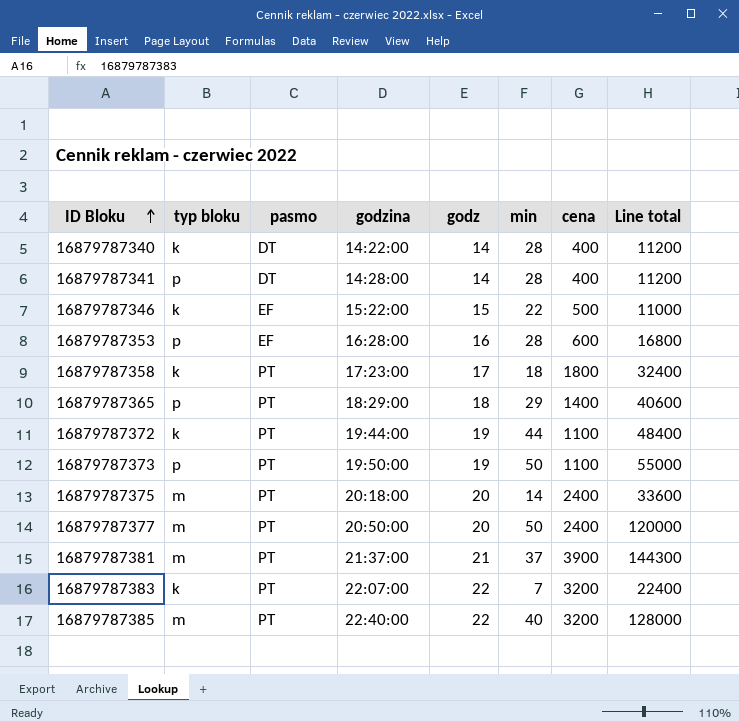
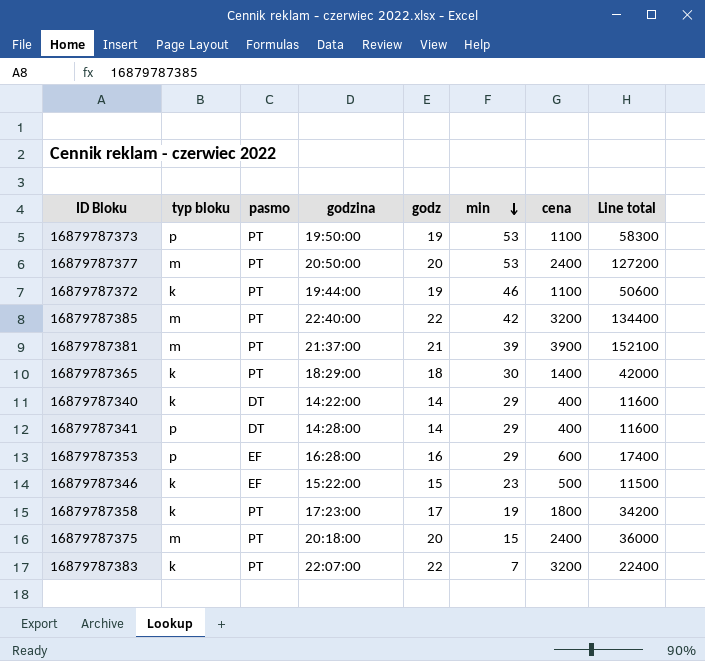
row order: ID Bloku ascending -> min descending
16879787373 | min: 50 -> 53
16879787373 | Line total: 55000 -> 58300
16879787377 | min: 50 -> 53
16879787377 | Line total: 120000 -> 127200
16879787372 | min: 44 -> 46
16879787372 | Line total: 48400 -> 50600
16879787385 | min: 40 -> 42
16879787385 | Line total: 128000 -> 134400
16879787381 | min: 37 -> 39
16879787381 | Line total: 144300 -> 152100
16879787365 | typ bloku: p -> k
16879787365 | min: 29 -> 30
16879787365 | Line total: 40600 -> 42000
16879787340 | min: 28 -> 29
16879787340 | Line total: 11200 -> 11600
16879787341 | min: 28 -> 29
16879787341 | Line total: 11200 -> 11600
16879787353 | min: 28 -> 29
16879787353 | Line total: 16800 -> 17400
16879787346 | min: 22 -> 23
16879787346 | Line total: 11000 -> 11500
16879787358 | min: 18 -> 19
16879787358 | Line total: 32400 -> 34200
16879787375 | min: 14 -> 15
16879787375 | Line total: 33600 -> 36000

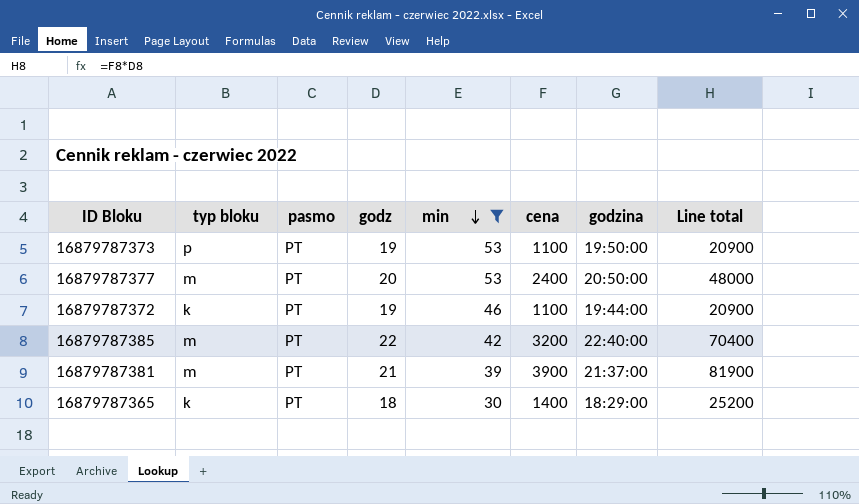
filter: none -> min >= 30
column godzina | position: 4 -> 7
column Line total | formula: [min] * [cena] -> [godz] * [cena]

